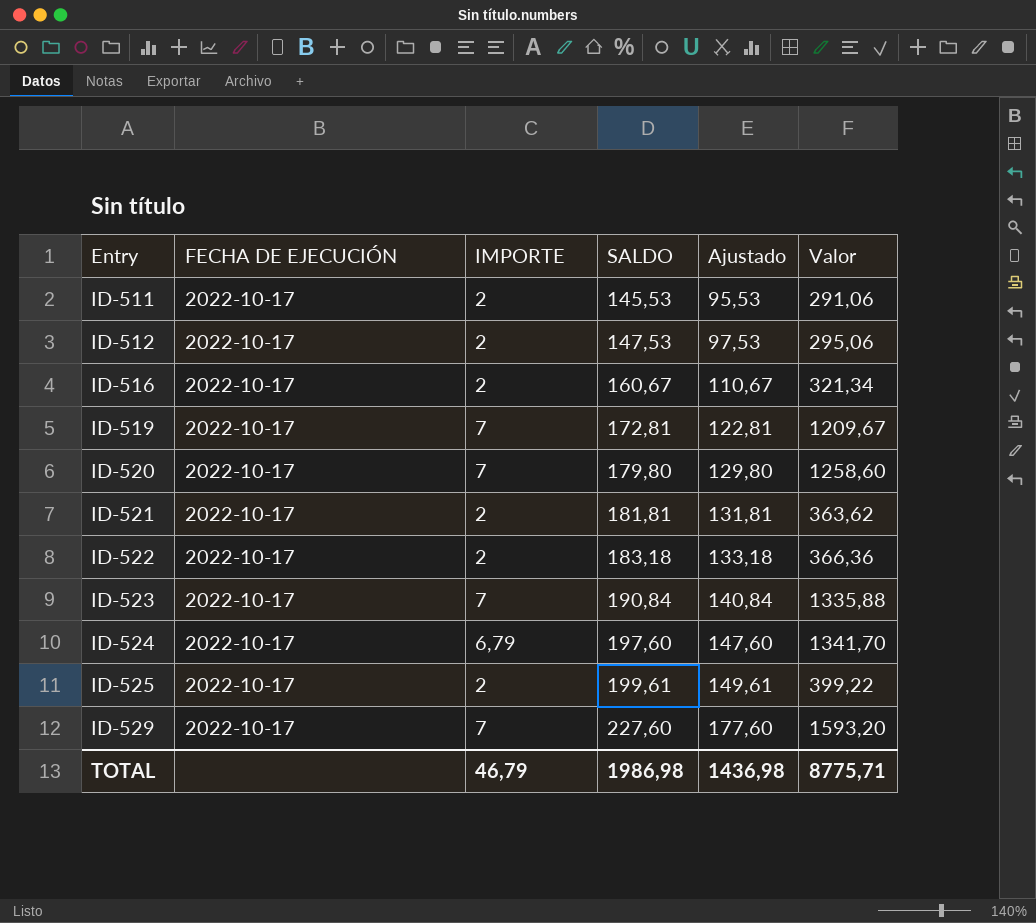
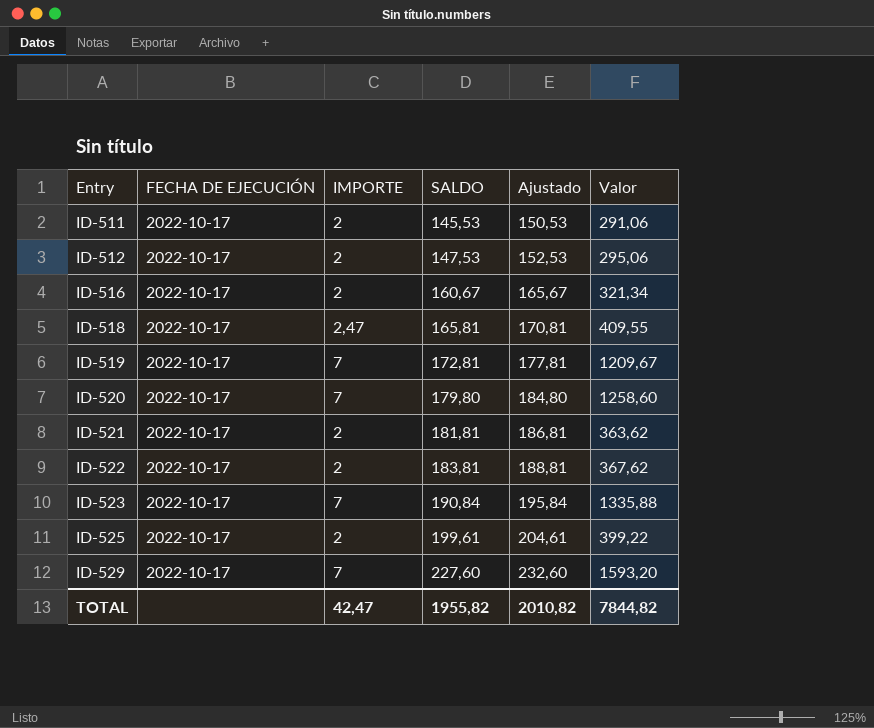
column Ajustado | formula: [SALDO] - 50 -> [SALDO] + 5
row ID-524: 2022-10-17 | 6,79 | 197,60 | 147,60 | 1341,70 -> none
row ID-518: none -> 2022-10-17 | 2,47 | 165,81 | 170,81 | 409,55
ID-522 | SALDO: 183,18 -> 183,81
ID-522 | Valor: 366,36 -> 367,62
TOTAL | IMPORTE: 46,79 -> 42,47
TOTAL | SALDO: 1986,98 -> 1955,82
TOTAL | Ajustado: 1436,98 -> 2010,82
TOTAL | Valor: 8775,71 -> 7844,82

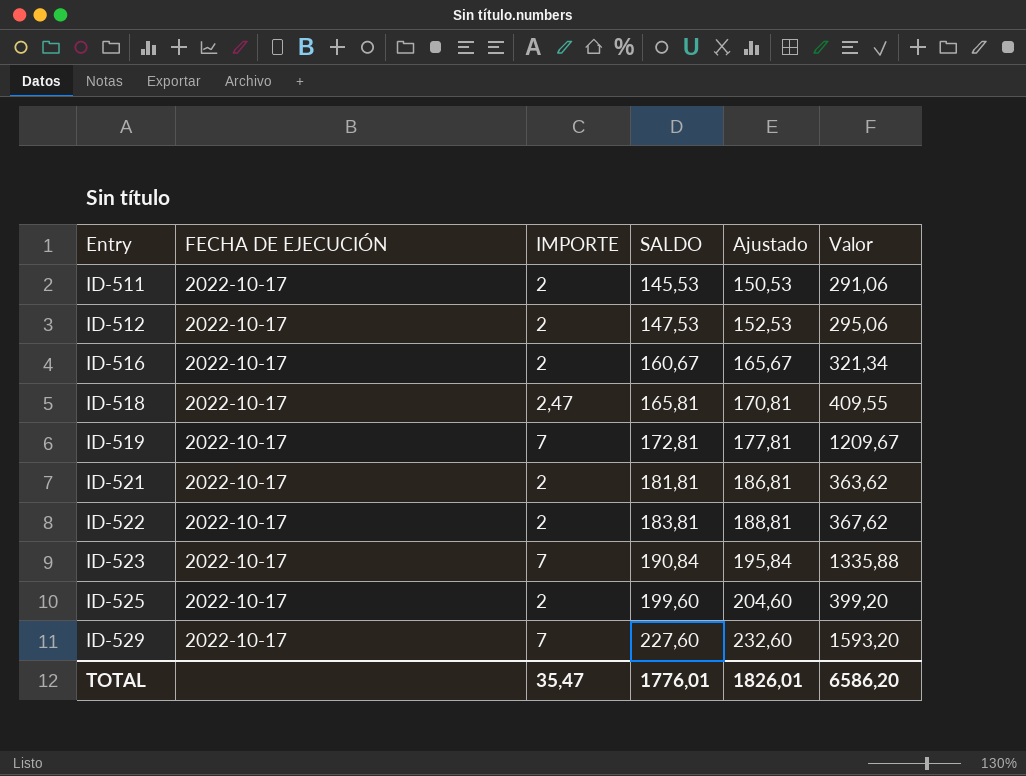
row ID-520: 2022-10-17 | 7 | 179,80 | 184,80 | 1258,60 -> none
ID-525 | SALDO: 199,61 -> 199,60
ID-525 | Ajustado: 204,61 -> 204,60
ID-525 | Valor: 399,22 -> 399,20
TOTAL | IMPORTE: 42,47 -> 35,47
TOTAL | SALDO: 1955,82 -> 1776,01
TOTAL | Ajustado: 2010,82 -> 1826,01
TOTAL | Valor: 7844,82 -> 6586,20

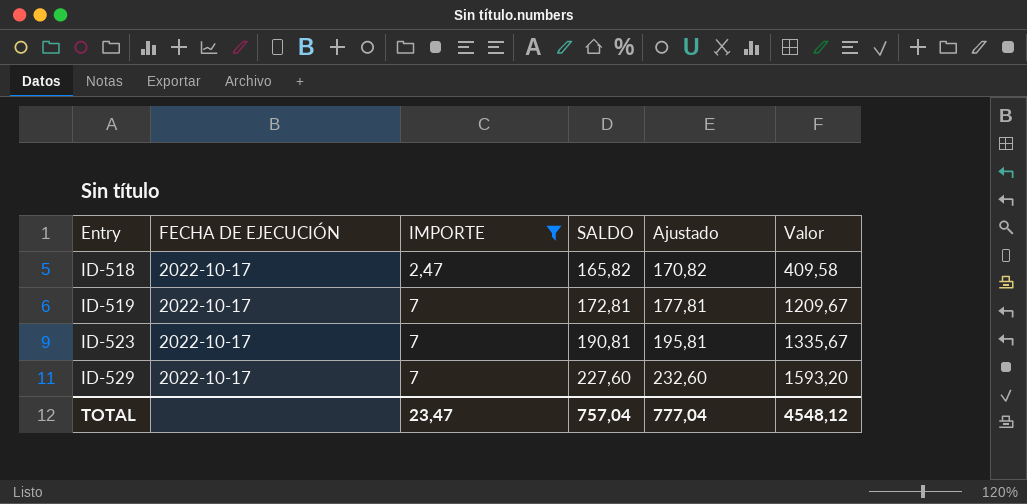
filter: none -> IMPORTE != 2
ID-518 | SALDO: 165,81 -> 165,82
ID-518 | Ajustado: 170,81 -> 170,82
ID-518 | Valor: 409,55 -> 409,58
ID-523 | SALDO: 190,84 -> 190,81
ID-523 | Ajustado: 195,84 -> 195,81
ID-523 | Valor: 1335,88 -> 1335,67
TOTAL | IMPORTE: 35,47 -> 23,47
TOTAL | SALDO: 1776,01 -> 757,04
TOTAL | Ajustado: 1826,01 -> 777,04
TOTAL | Valor: 6586,20 -> 4548,12

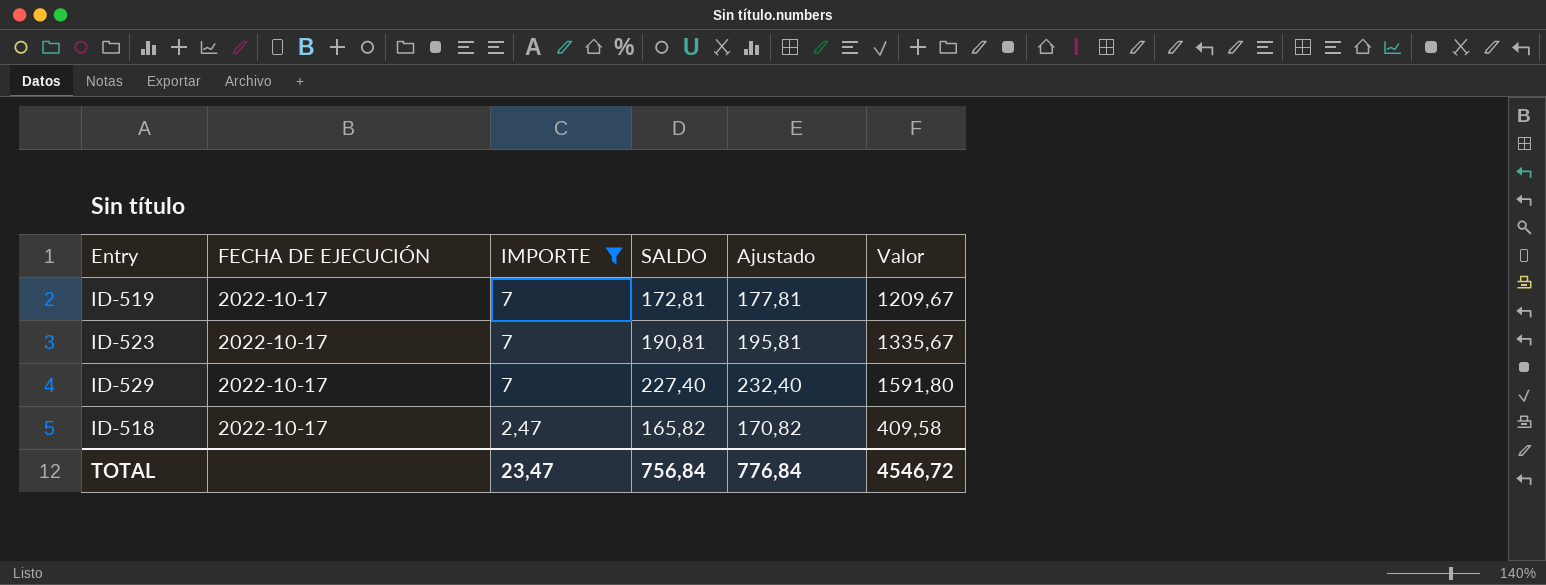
row order: Entry ascending -> IMPORTE descending
ID-529 | SALDO: 227,60 -> 227,40
ID-529 | Ajustado: 232,60 -> 232,40
ID-529 | Valor: 1593,20 -> 1591,80
TOTAL | SALDO: 757,04 -> 756,84
TOTAL | Ajustado: 777,04 -> 776,84
TOTAL | Valor: 4548,12 -> 4546,72

